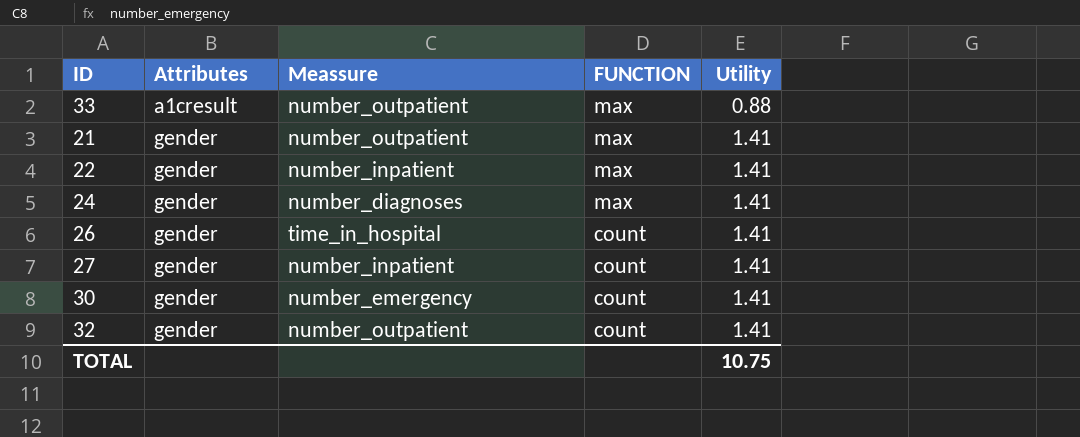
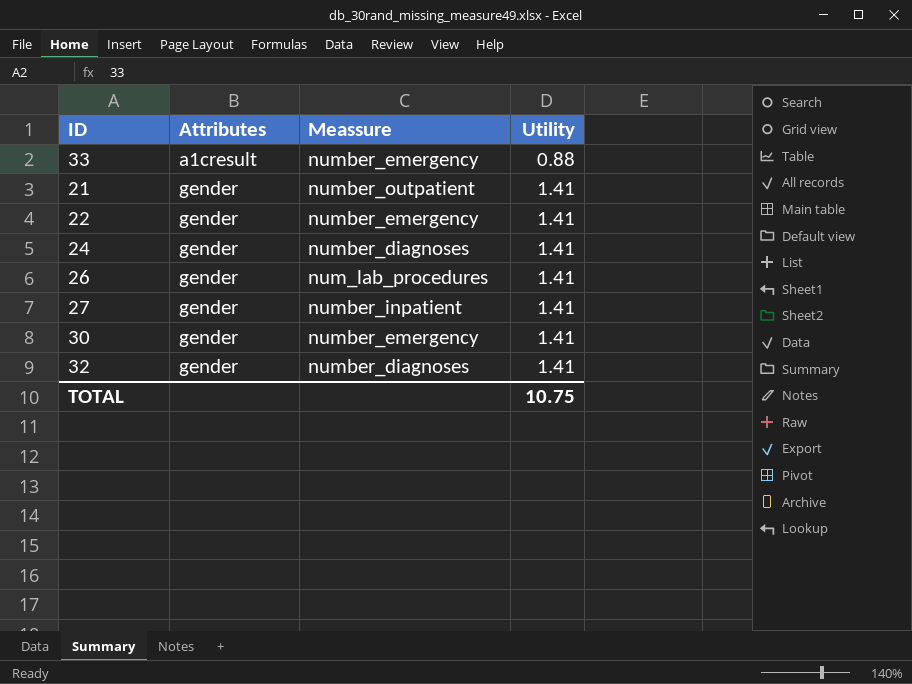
column FUNCTION | position: 4 -> none
33 | Meassure: number_outpatient -> number_emergency
22 | Meassure: number_inpatient -> number_emergency
26 | Meassure: time_in_hospital -> num_lab_procedures
32 | Meassure: number_outpatient -> number_diagnoses

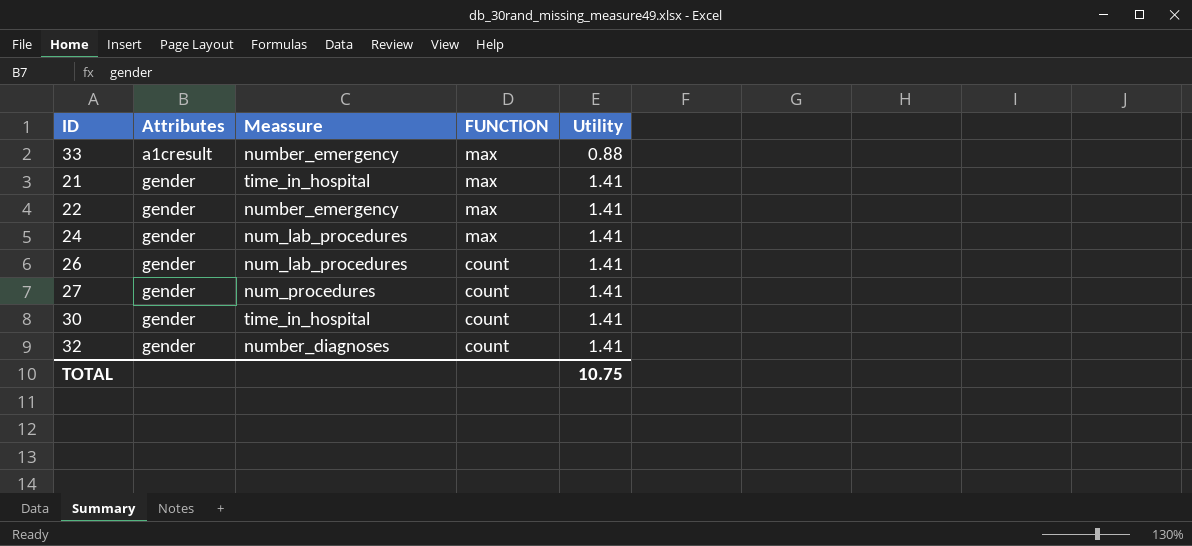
column FUNCTION | position: none -> 4
21 | Meassure: number_outpatient -> time_in_hospital
24 | Meassure: number_diagnoses -> num_lab_procedures
27 | Meassure: number_inpatient -> num_procedures
30 | Meassure: number_emergency -> time_in_hospital

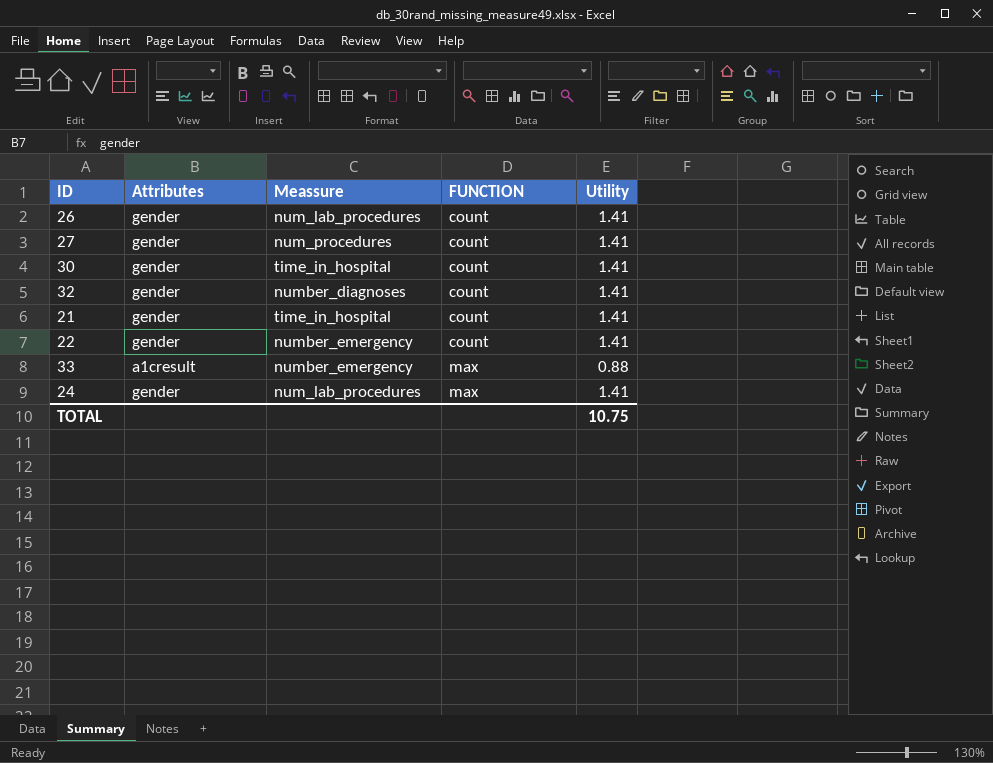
row order: Attributes ascending -> FUNCTION ascending
21 | FUNCTION: max -> count
22 | FUNCTION: max -> count

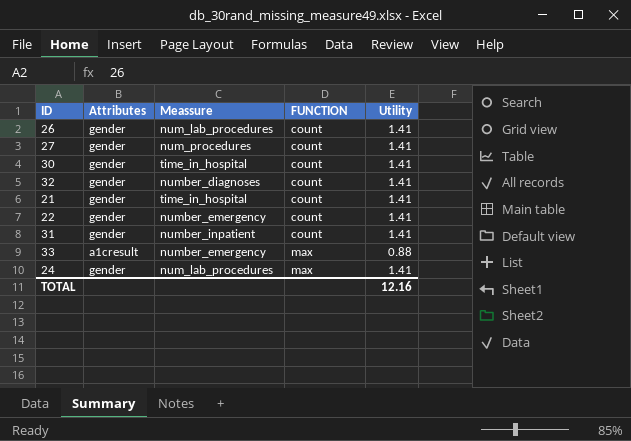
row 31: none -> gender | number_inpatient | count | 1.41
TOTAL | Utility: 10.75 -> 12.16

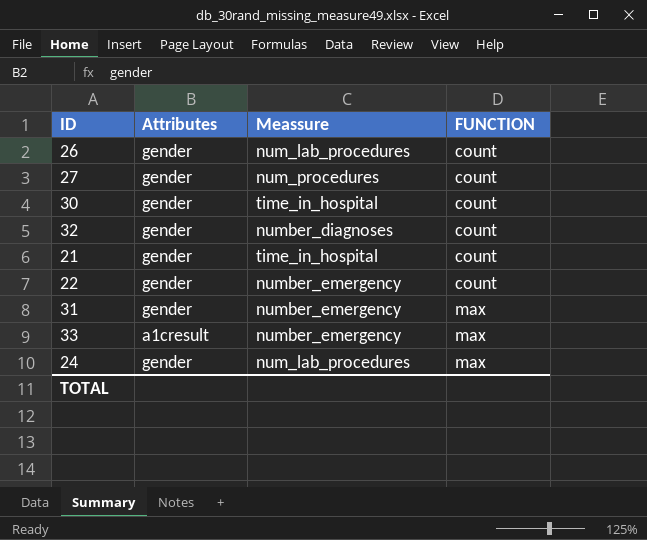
column Utility | position: 5 -> none
31 | Meassure: number_inpatient -> number_emergency
31 | FUNCTION: count -> max

